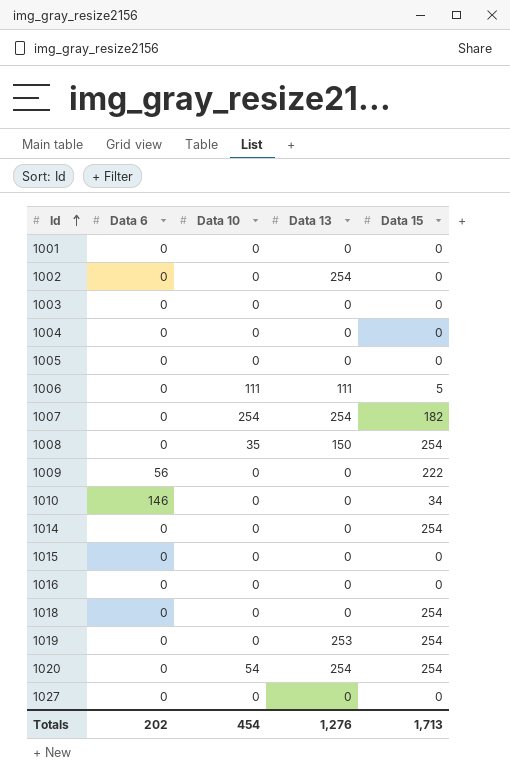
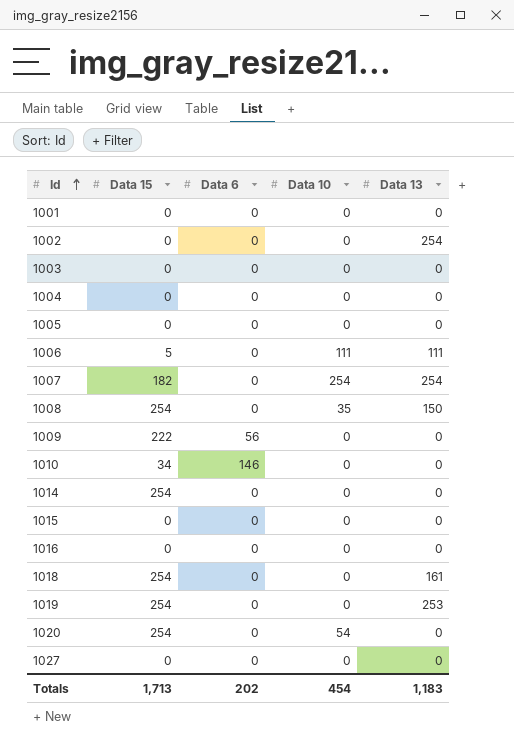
column Data 15 | position: 5 -> 2
1018 | Data 13: 0 -> 161
1020 | Data 13: 254 -> 0
Totals | Data 13: 1,276 -> 1,183

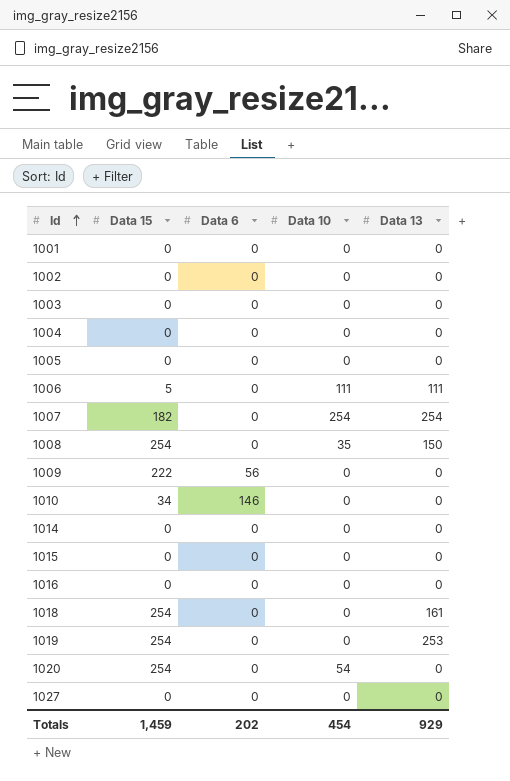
1002 | Data 13: 254 -> 0
1014 | Data 15: 254 -> 0
Totals | Data 15: 1,713 -> 1,459
Totals | Data 13: 1,183 -> 929

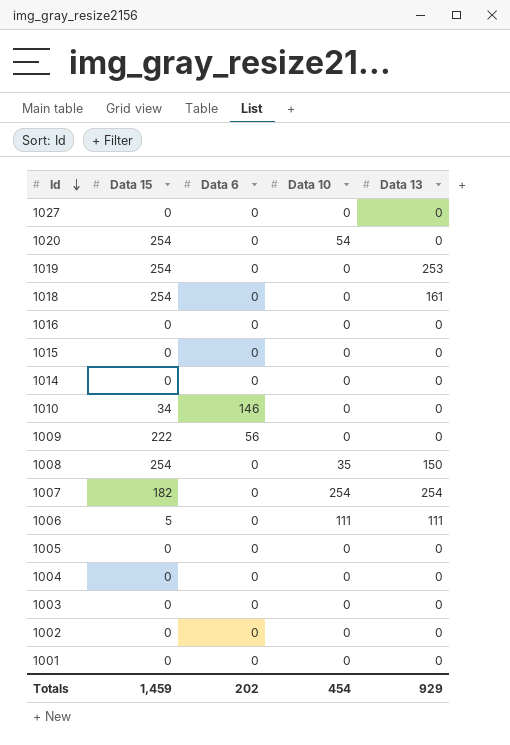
row order: Id ascending -> Id descending

